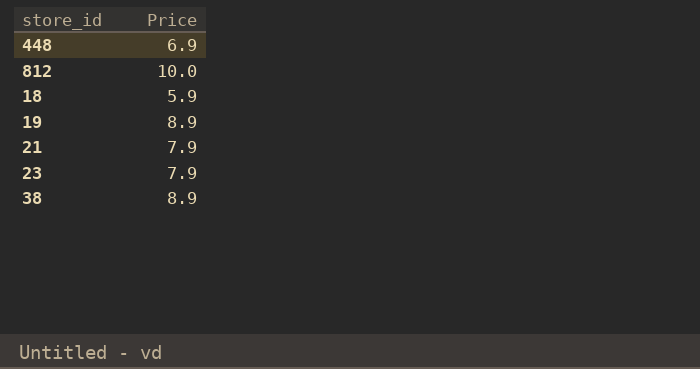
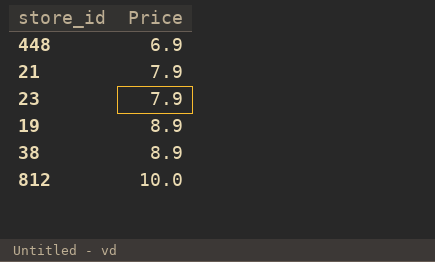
row order: none -> Price ascending
row 18: 5.9 -> none

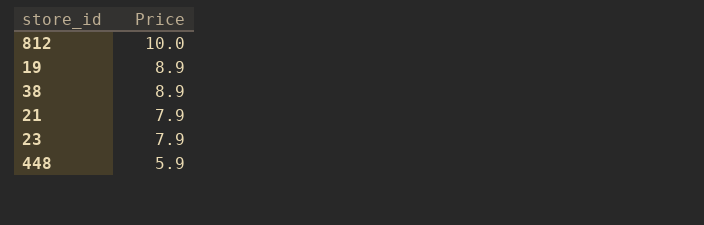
row order: Price ascending -> Price descending
448 | Price: 6.9 -> 5.9

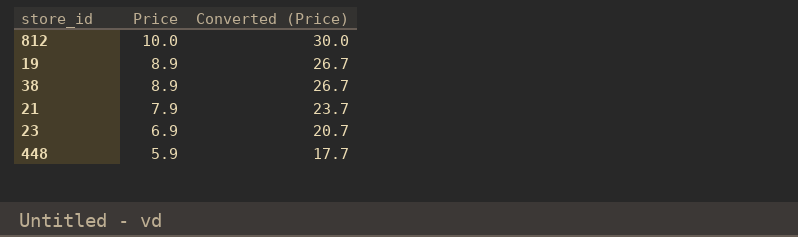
column Converted (Price) | formula: none -> [Price] * 3
23 | Price: 7.9 -> 6.9

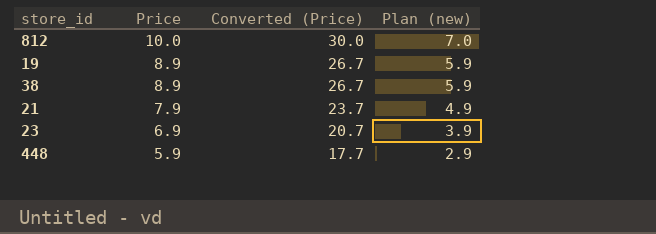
column Plan (new) | formula: none -> [Price] - 3

